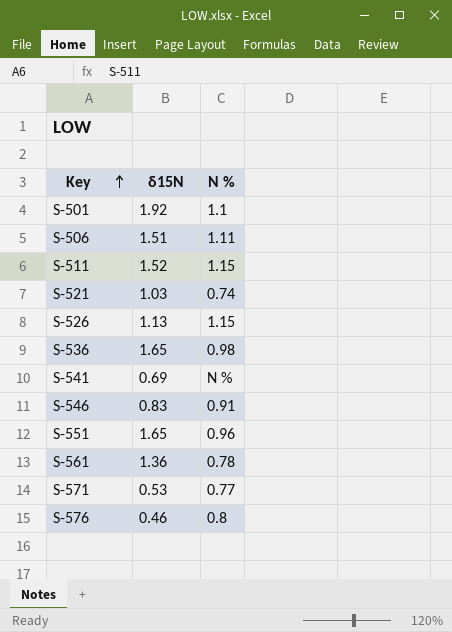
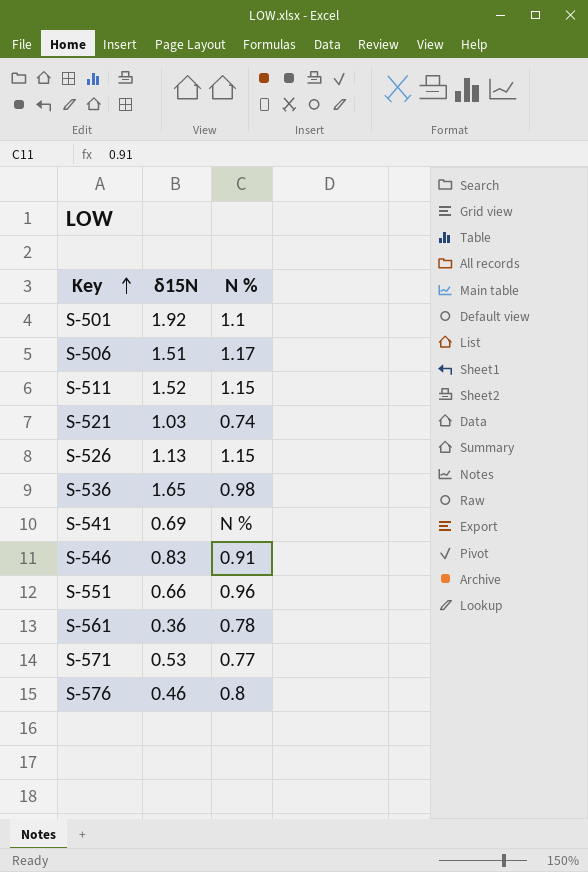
S-506 | N %: 1.11 -> 1.17
S-551 | δ15N: 1.65 -> 0.66
S-561 | δ15N: 1.36 -> 0.36

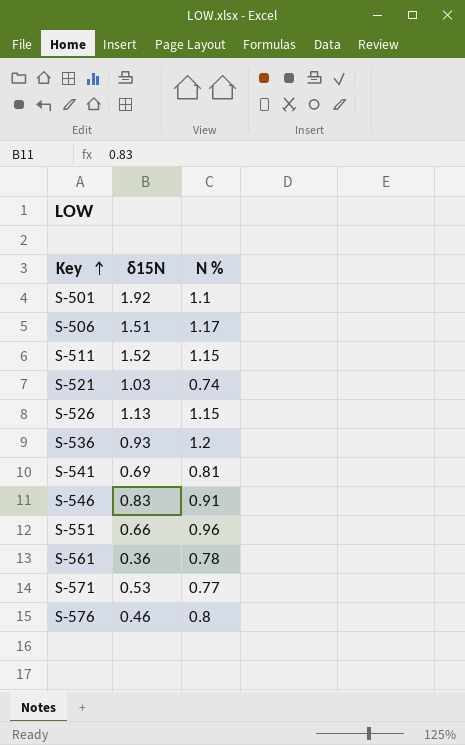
S-536 | δ15N: 1.65 -> 0.93
S-536 | N %: 0.98 -> 1.2
S-541 | N %: N % -> 0.81

